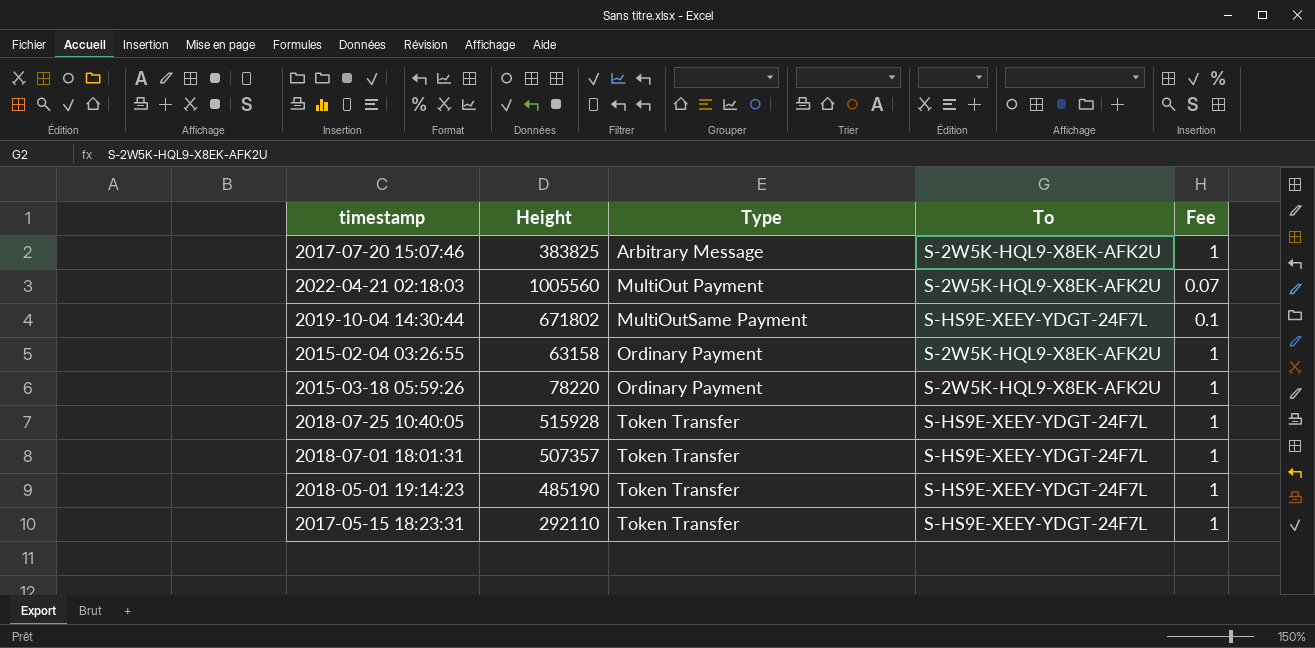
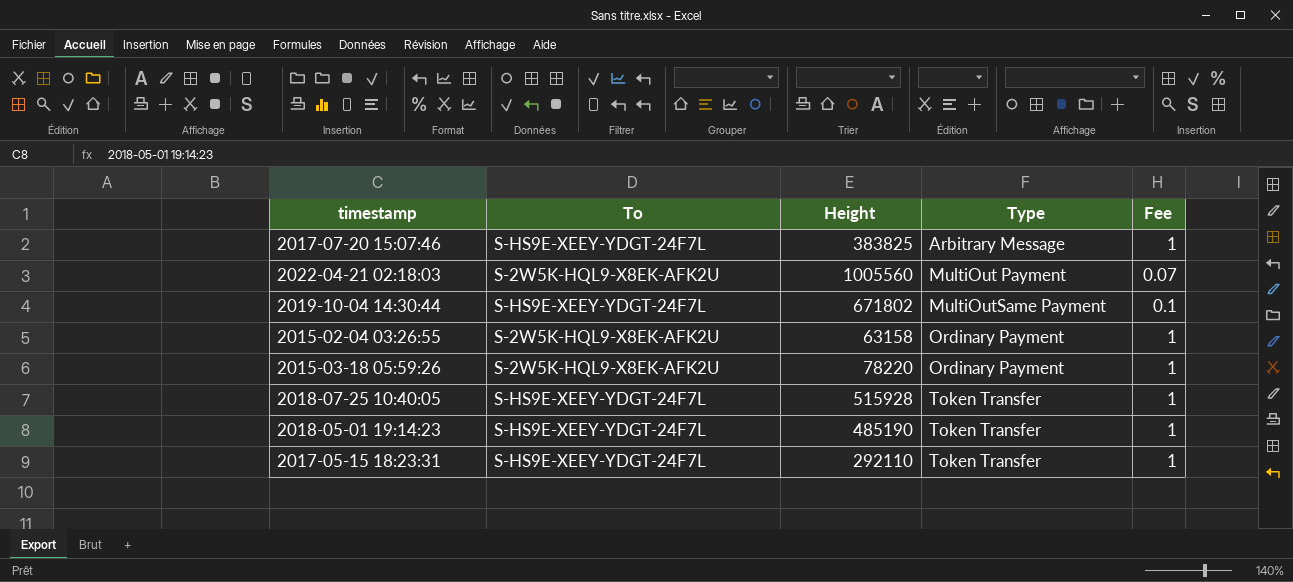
column To | position: 4 -> 2
row 2018-07-01 18:01:31: 507357 | Token Transfer | S-HS9E-XEEY-YDGT-24F7L | 1 -> none
2017-07-20 15:07:46 | To: S-2W5K-HQL9-X8EK-AFK2U -> S-HS9E-XEEY-YDGT-24F7L

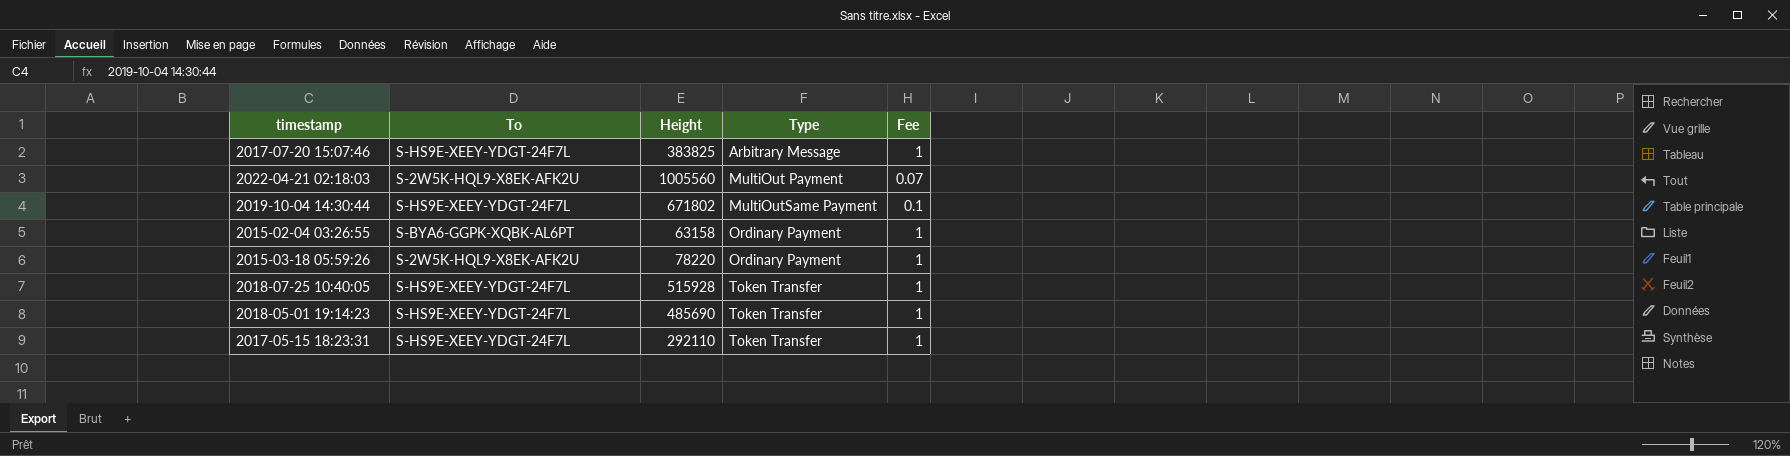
2015-02-04 03:26:55 | To: S-2W5K-HQL9-X8EK-AFK2U -> S-BYA6-GGPK-XQBK-AL6PT
2018-05-01 19:14:23 | Height: 485190 -> 485690

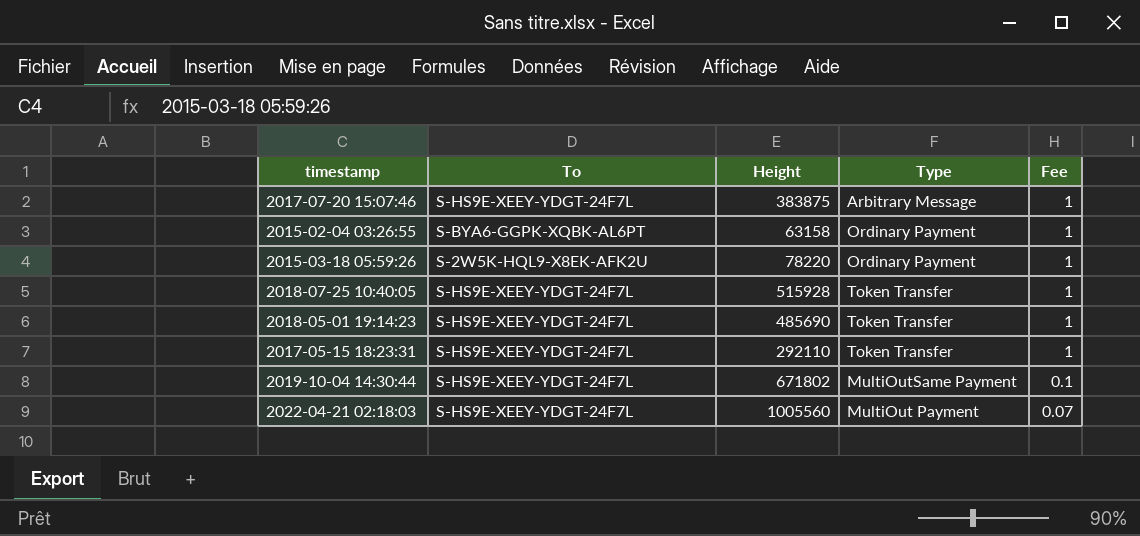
row order: Type ascending -> Fee descending
2017-07-20 15:07:46 | Height: 383825 -> 383875
2022-04-21 02:18:03 | To: S-2W5K-HQL9-X8EK-AFK2U -> S-HS9E-XEEY-YDGT-24F7L

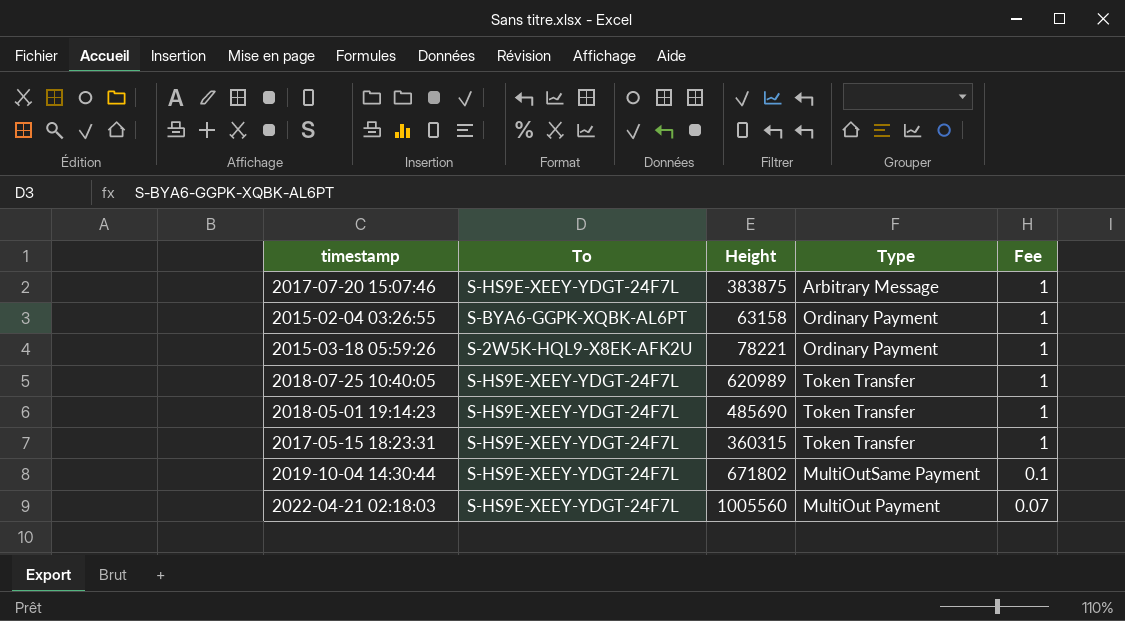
2015-03-18 05:59:26 | Height: 78220 -> 78221
2018-07-25 10:40:05 | Height: 515928 -> 620989
2017-05-15 18:23:31 | Height: 292110 -> 360315

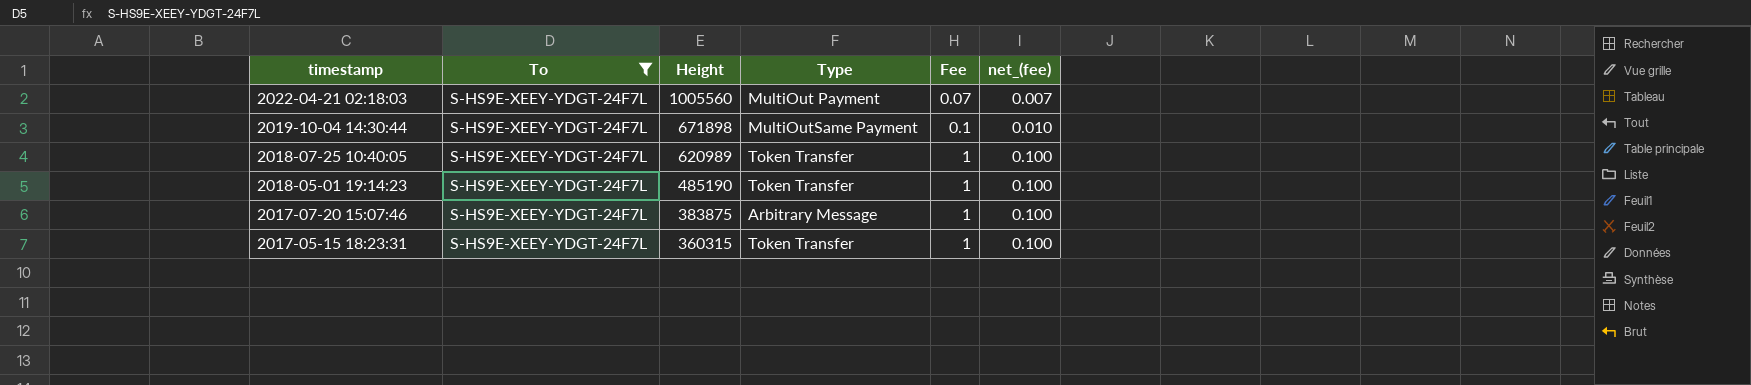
filter: none -> To = S-HS9E-XEEY-YDGT-24F7L
row order: Fee descending -> timestamp descending
column net_(fee) | formula: none -> [Fee] * 0.1
2019-10-04 14:30:44 | Height: 671802 -> 671898
2018-05-01 19:14:23 | Height: 485690 -> 485190

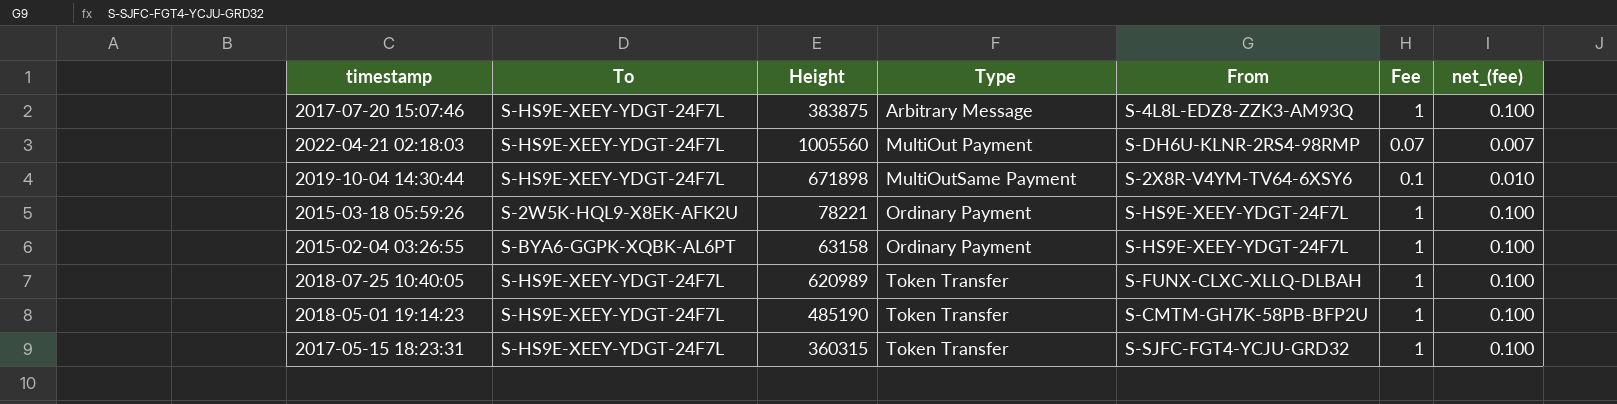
filter: To = S-HS9E-XEEY-YDGT-24F7L -> none
row order: timestamp descending -> Type ascending
column From | position: none -> 5

